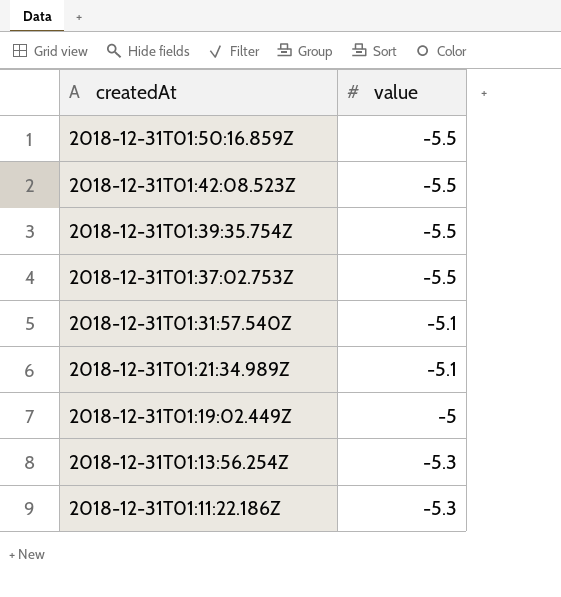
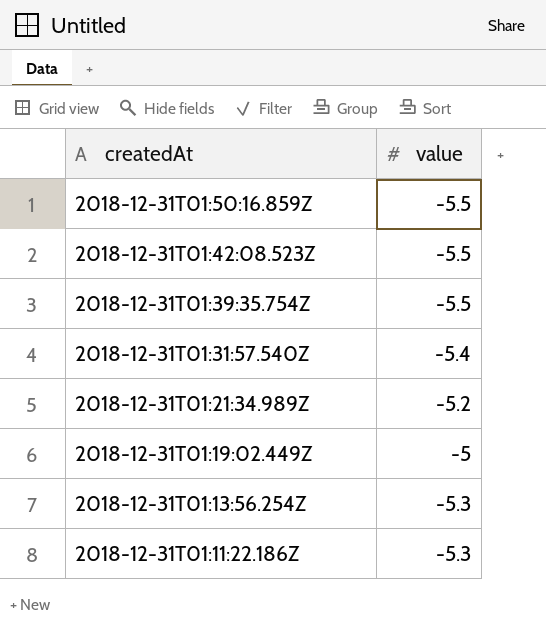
row 2018-12-31T01:37:02.753Z: -5.5 -> none
2018-12-31T01:31:57.540Z | value: -5.1 -> -5.4
2018-12-31T01:21:34.989Z | value: -5.1 -> -5.2

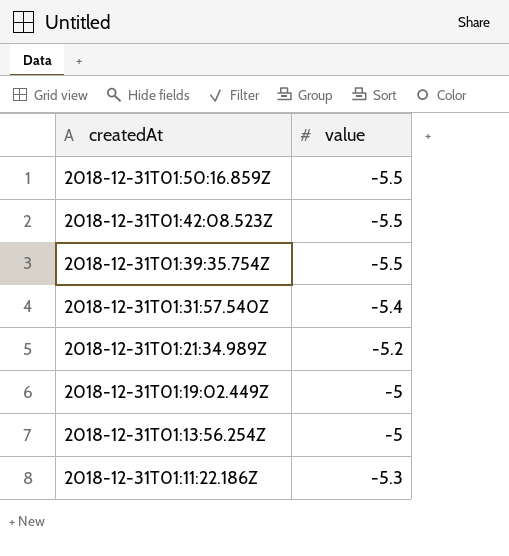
2018-12-31T01:13:56.254Z | value: -5.3 -> -5

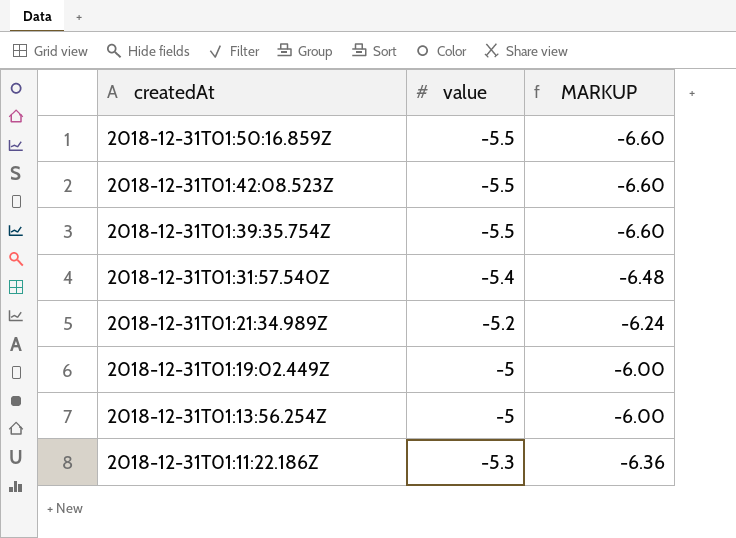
column MARKUP | formula: none -> [value] * 1.2

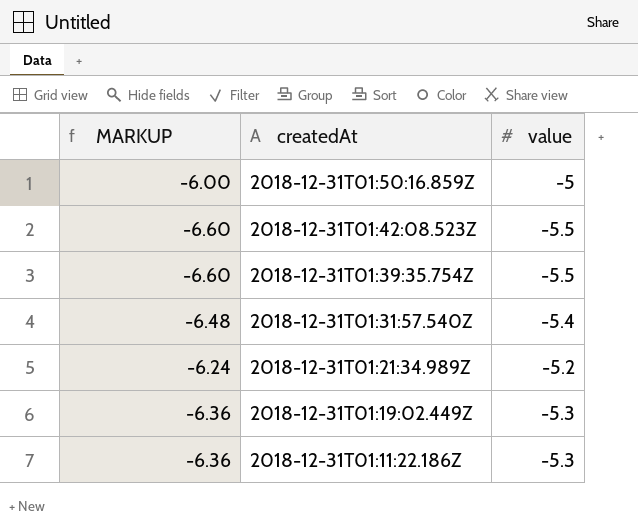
column MARKUP | position: 3 -> 1
row 2018-12-31T01:13:56.254Z: -5 | -6.00 -> none
2018-12-31T01:50:16.859Z | MARKUP: -6.60 -> -6.00
2018-12-31T01:50:16.859Z | value: -5.5 -> -5
2018-12-31T01:19:02.449Z | MARKUP: -6.00 -> -6.36
2018-12-31T01:19:02.449Z | value: -5 -> -5.3

